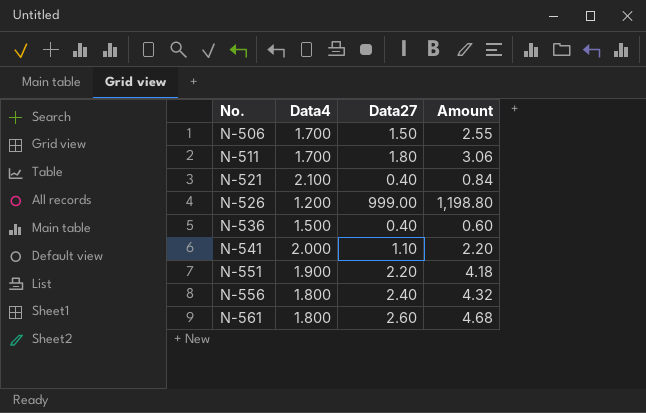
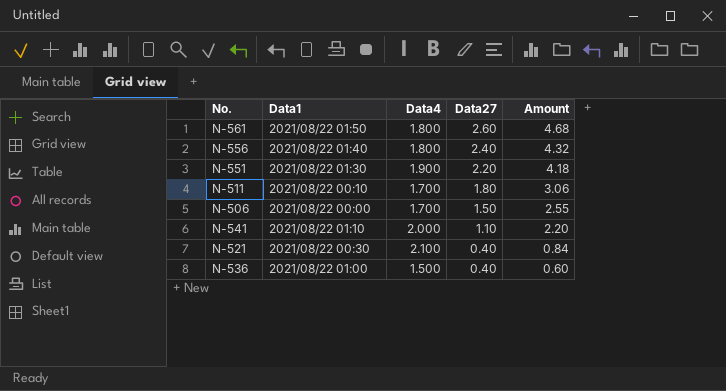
row order: No. ascending -> Data27 descending
column Data1 | position: none -> 2
row N-526: 1.200 | 999.00 | 1,198.80 -> none

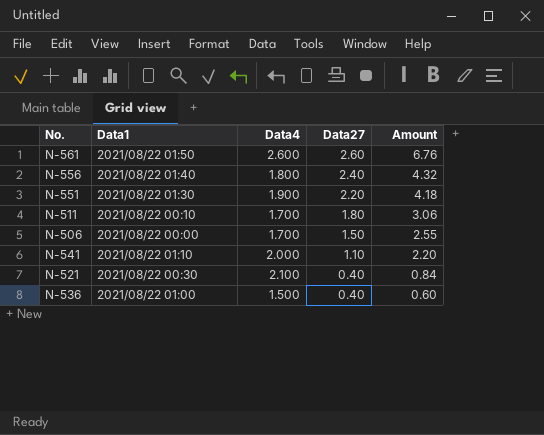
N-561 | Data4: 1.800 -> 2.600
N-561 | Amount: 4.68 -> 6.76

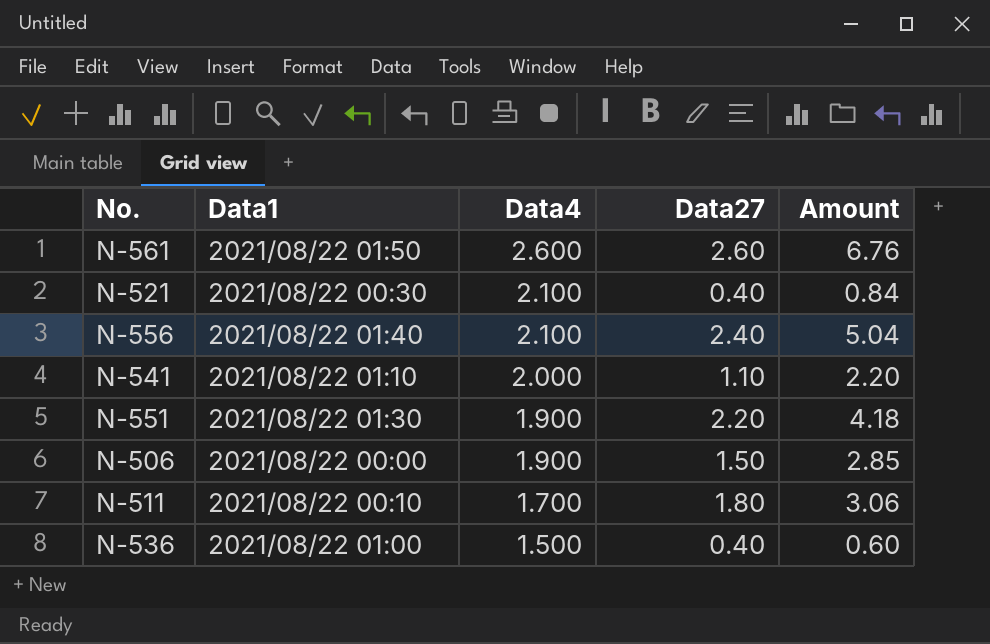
row order: Data27 descending -> Data4 descending
N-556 | Data4: 1.800 -> 2.100
N-556 | Amount: 4.32 -> 5.04
N-506 | Data4: 1.700 -> 1.900
N-506 | Amount: 2.55 -> 2.85

